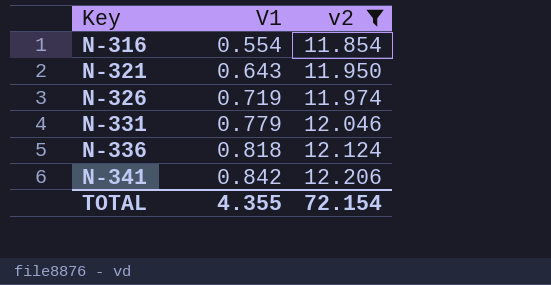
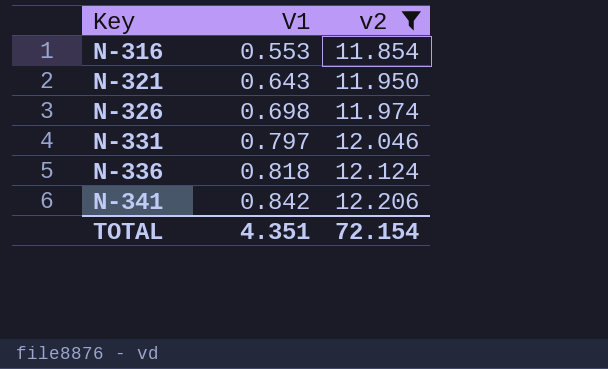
N-316 | V1: 0.554 -> 0.553
N-326 | V1: 0.719 -> 0.698
N-331 | V1: 0.779 -> 0.797
TOTAL | V1: 4.355 -> 4.351

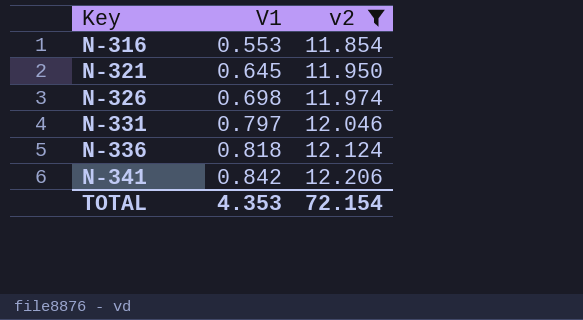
N-321 | V1: 0.643 -> 0.645
TOTAL | V1: 4.351 -> 4.353

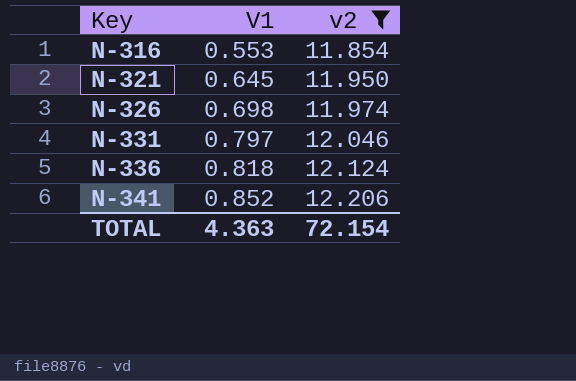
N-341 | V1: 0.842 -> 0.852
TOTAL | V1: 4.353 -> 4.363

